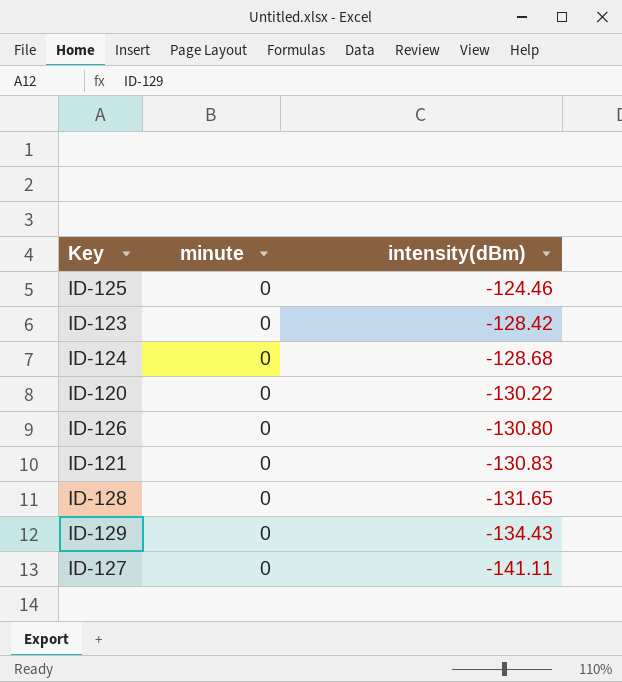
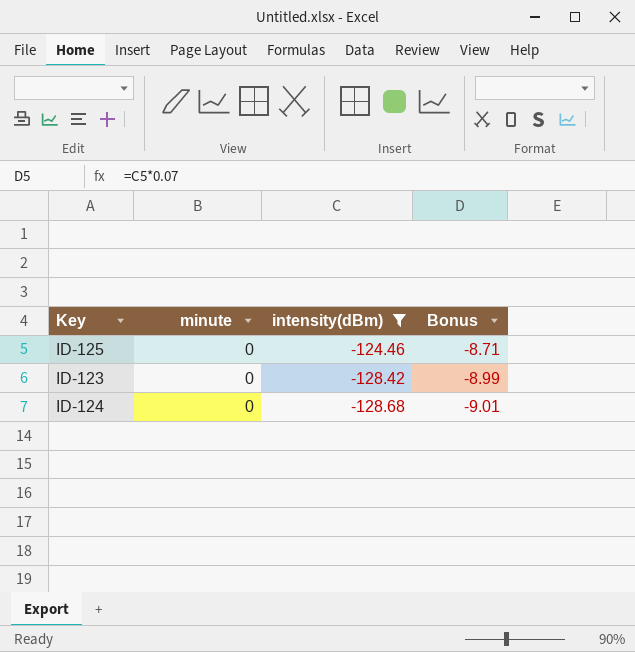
filter: none -> intensity(dBm) >= -128.68
column Bonus | formula: none -> [intensity(dBm)] * 0.07

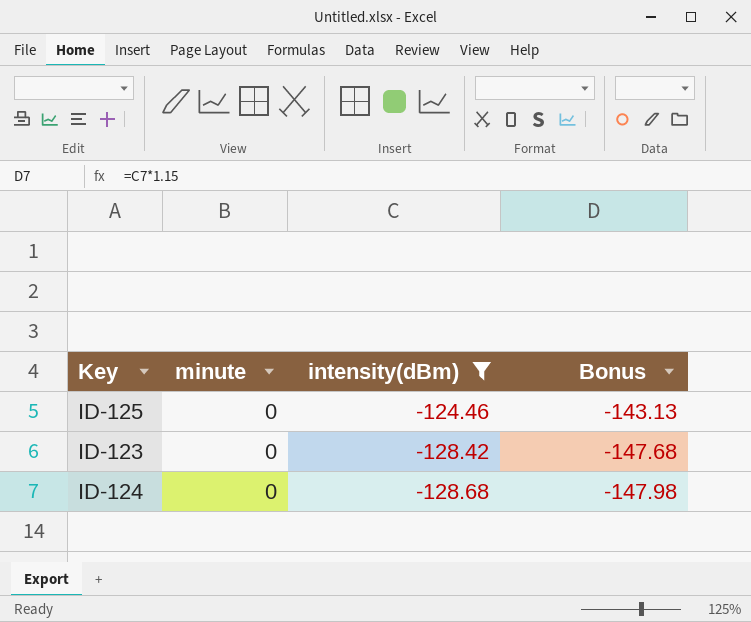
column Bonus | formula: [intensity(dBm)] * 0.07 -> [intensity(dBm)] * 1.15

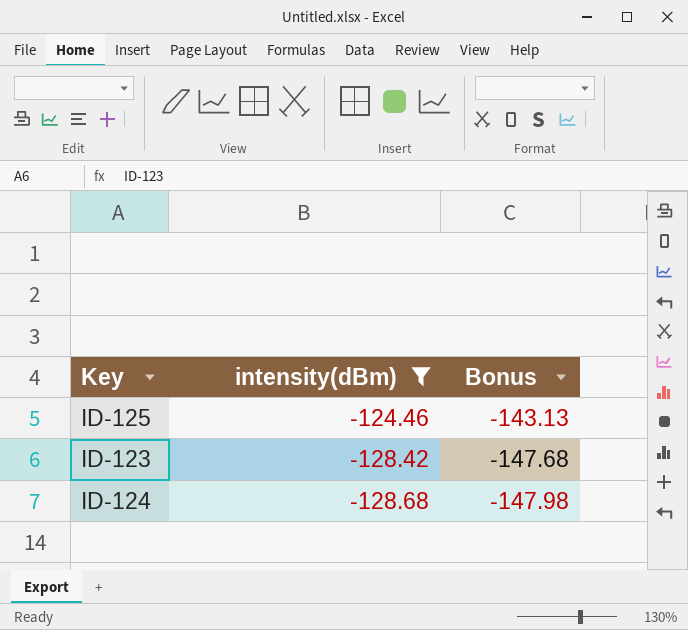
column minute | position: 2 -> none

